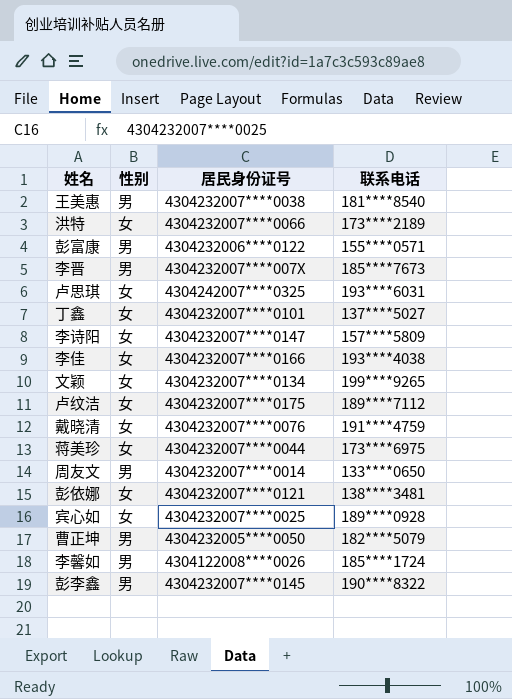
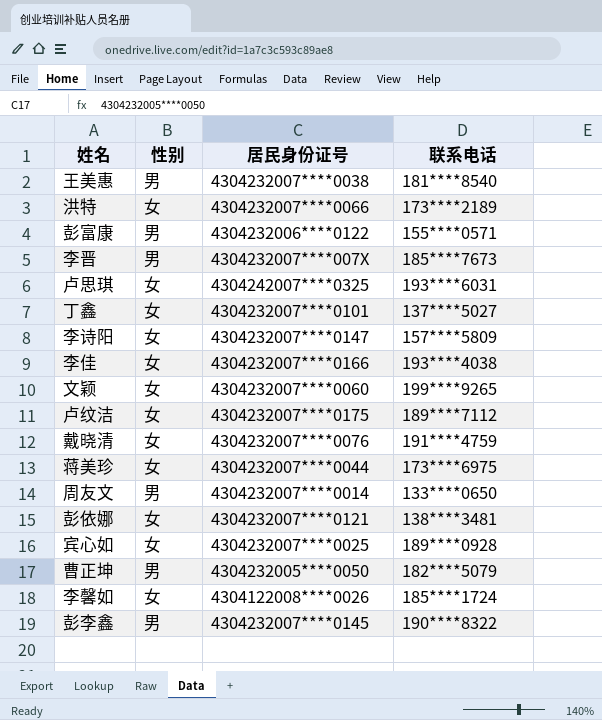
文颖 | 居民身份证号: 4304232007****0134 -> 4304232007****0060
李馨如 | 性别: 男 -> 女

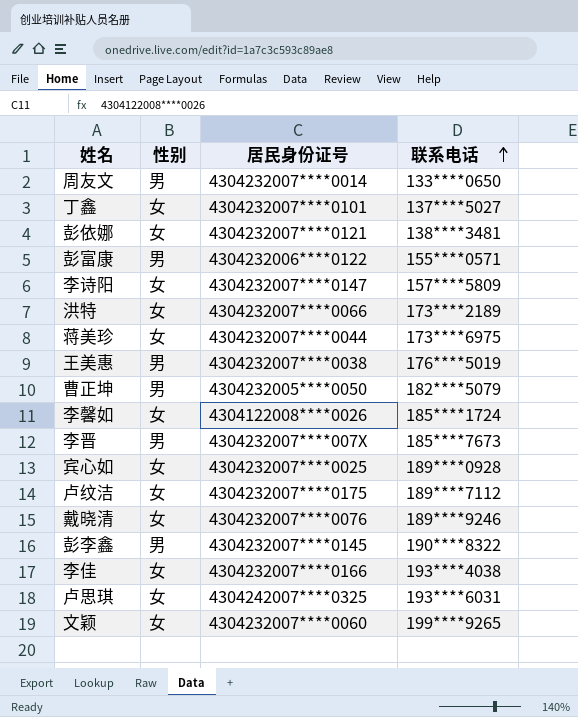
row order: none -> 联系电话 ascending
王美惠 | 联系电话: 181****8540 -> 176****5019
戴晓清 | 联系电话: 191****4759 -> 189****9246

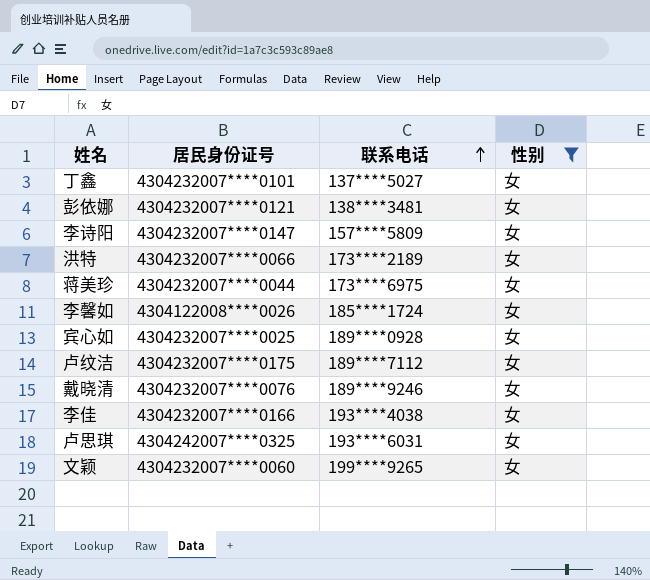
filter: none -> 性别 = 女
column 性别 | position: 2 -> 4

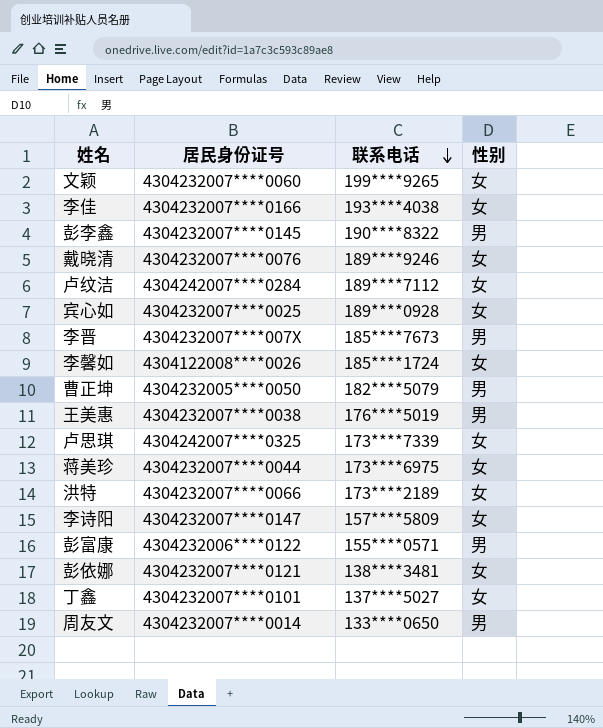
filter: 性别 = 女 -> none
row order: 联系电话 ascending -> 联系电话 descending
卢纹洁 | 居民身份证号: 4304232007****0175 -> 4304242007****0284
卢思琪 | 联系电话: 193****6031 -> 173****7339

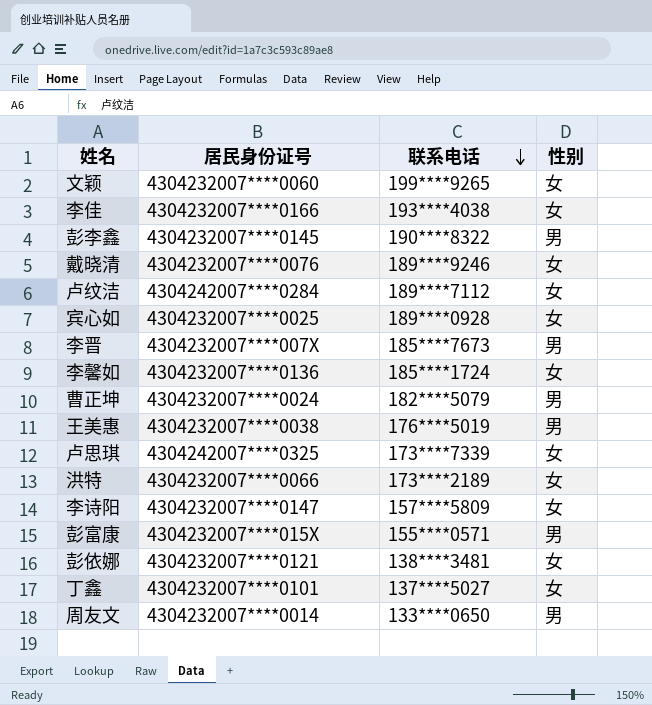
row 蒋美珍: 4304232007****0044 | 173****6975 | 女 -> none
李馨如 | 居民身份证号: 4304122008****0026 -> 4304232007****0136
曹正坤 | 居民身份证号: 4304232005****0050 -> 4304232007****0024
彭富康 | 居民身份证号: 4304232006****0122 -> 4304232007****015X

